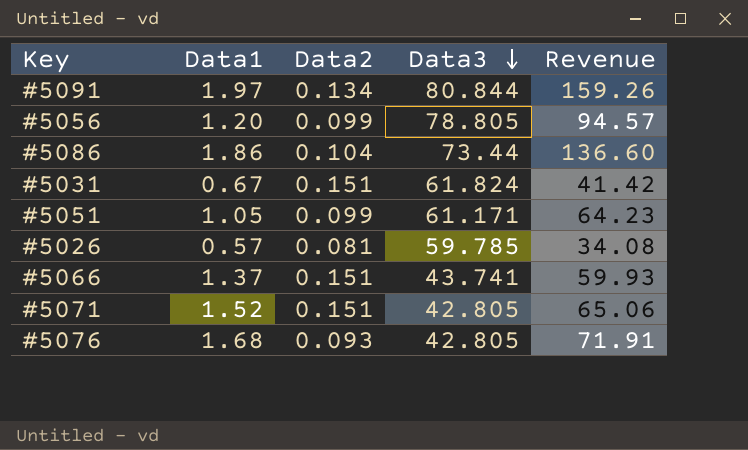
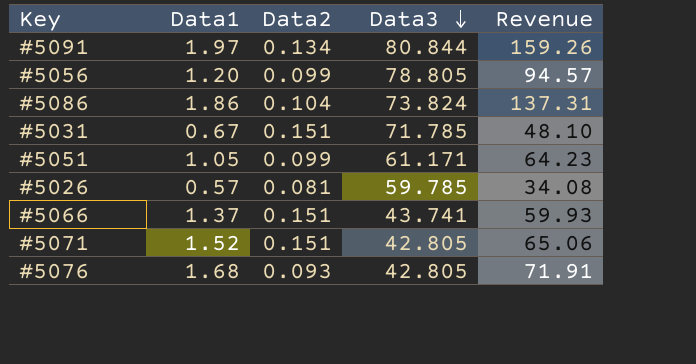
#5086 | Data3: 73.44 -> 73.824
#5086 | Revenue: 136.60 -> 137.31
#5031 | Data3: 61.824 -> 71.785
#5031 | Revenue: 41.42 -> 48.10

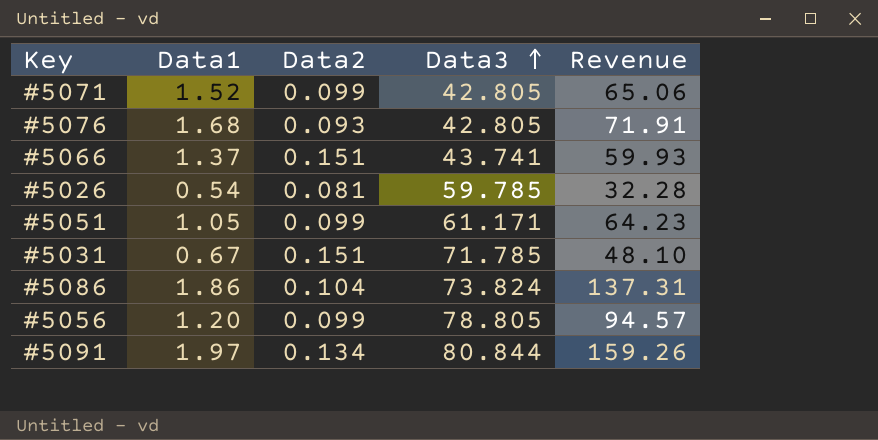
row order: Data3 descending -> Data3 ascending
#5071 | Data2: 0.151 -> 0.099
#5026 | Data1: 0.57 -> 0.54
#5026 | Revenue: 34.08 -> 32.28

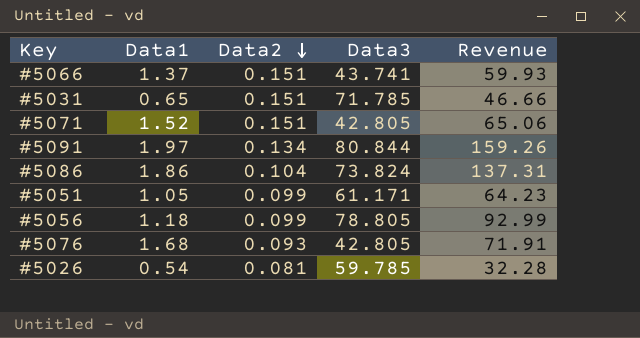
row order: Data3 ascending -> Data2 descending
#5031 | Data1: 0.67 -> 0.65
#5031 | Revenue: 48.10 -> 46.66
#5071 | Data2: 0.099 -> 0.151
#5056 | Data1: 1.20 -> 1.18
#5056 | Revenue: 94.57 -> 92.99

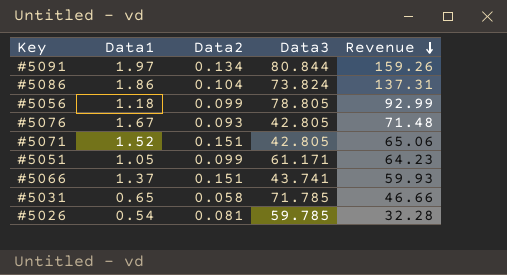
row order: Data2 descending -> Revenue descending
#5076 | Data1: 1.68 -> 1.67
#5076 | Revenue: 71.91 -> 71.48
#5031 | Data2: 0.151 -> 0.058

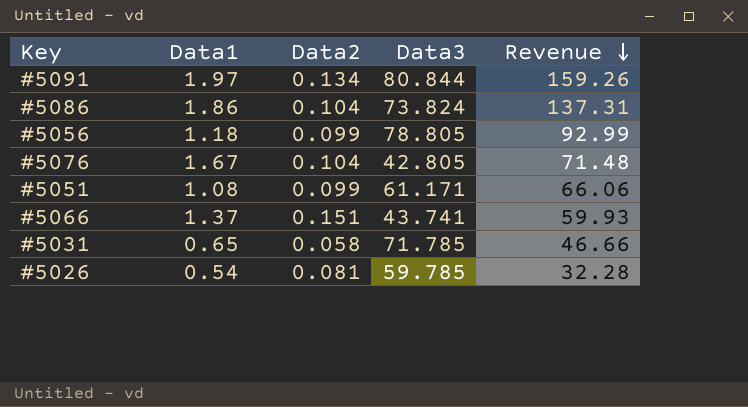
row #5071: 1.52 | 0.151 | 42.805 | 65.06 -> none
#5076 | Data2: 0.093 -> 0.104
#5051 | Data1: 1.05 -> 1.08
#5051 | Revenue: 64.23 -> 66.06

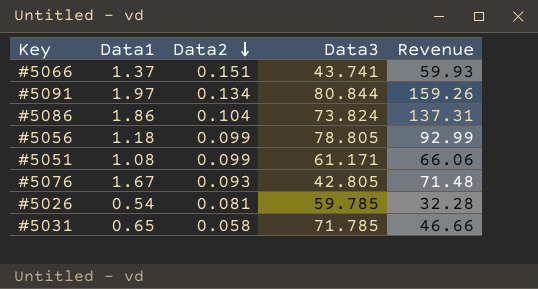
row order: Revenue descending -> Data2 descending
#5076 | Data2: 0.104 -> 0.093

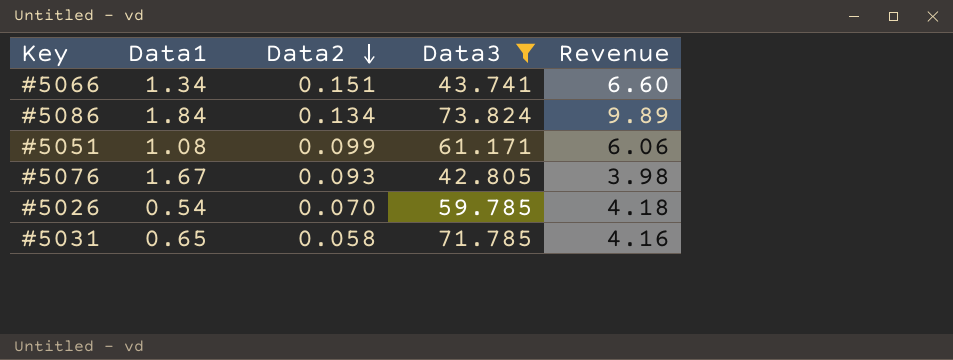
filter: none -> Data3 <= 73.824
column Revenue | formula: [Data1] * [Data3] -> [Data2] * [Data3]
#5066 | Data1: 1.37 -> 1.34
#5086 | Data1: 1.86 -> 1.84
#5086 | Data2: 0.104 -> 0.134
#5026 | Data2: 0.081 -> 0.070

